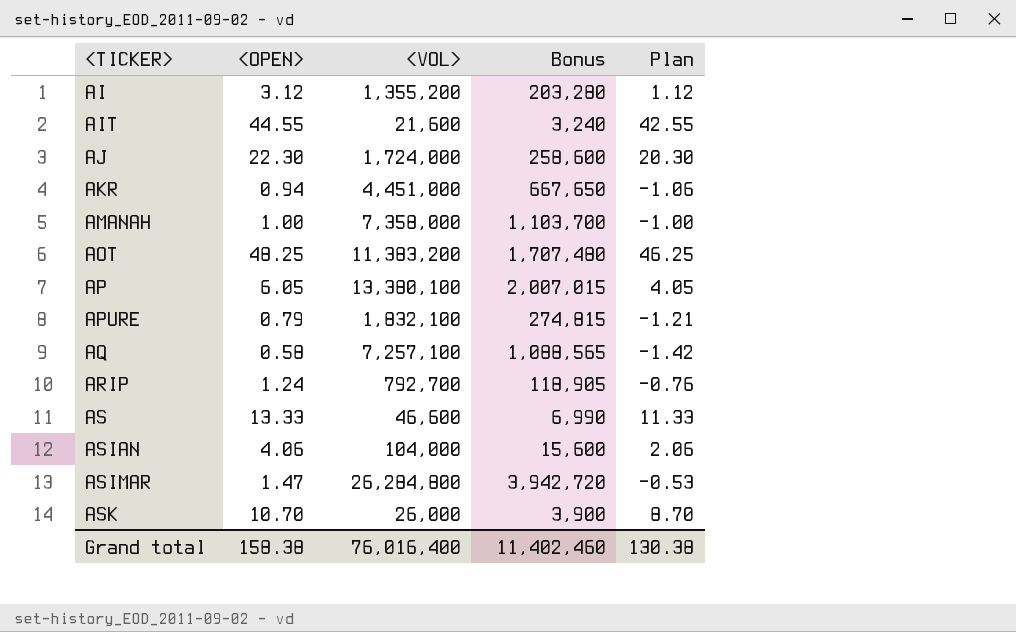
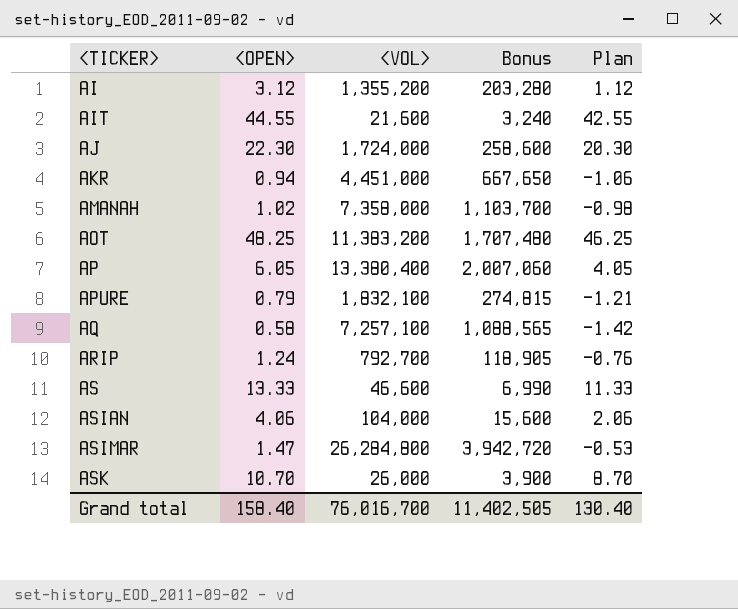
AMANAH | <OPEN>: 1.00 -> 1.02
AMANAH | Plan: -1.00 -> -0.98
AP | <VOL>: 13,380,100 -> 13,380,400
AP | Bonus: 2,007,015 -> 2,007,060
Grand total | <OPEN>: 158.38 -> 158.40
Grand total | <VOL>: 76,016,400 -> 76,016,700
Grand total | Bonus: 11,402,460 -> 11,402,505
Grand total | Plan: 130.38 -> 130.40

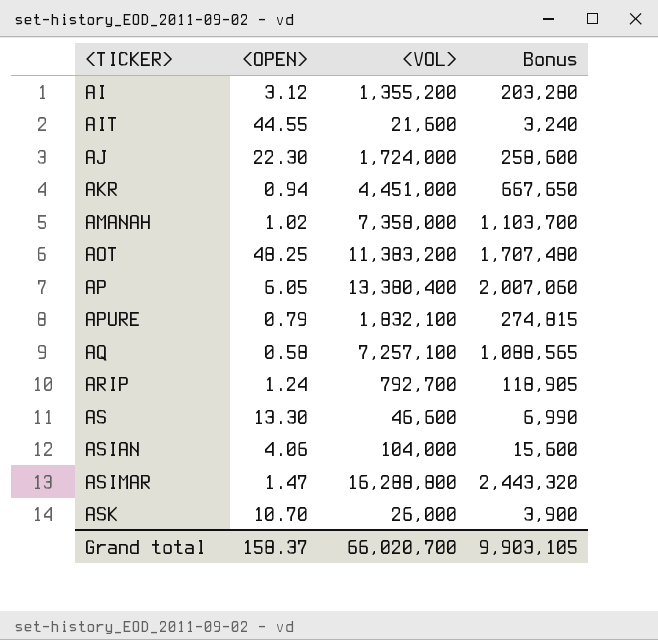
column Plan | formula: [<OPEN>] - 2 -> none
AS | <OPEN>: 13.33 -> 13.30
ASIMAR | <VOL>: 26,284,800 -> 16,288,800
ASIMAR | Bonus: 3,942,720 -> 2,443,320
Grand total | <OPEN>: 158.40 -> 158.37
Grand total | <VOL>: 76,016,700 -> 66,020,700
Grand total | Bonus: 11,402,505 -> 9,903,105

